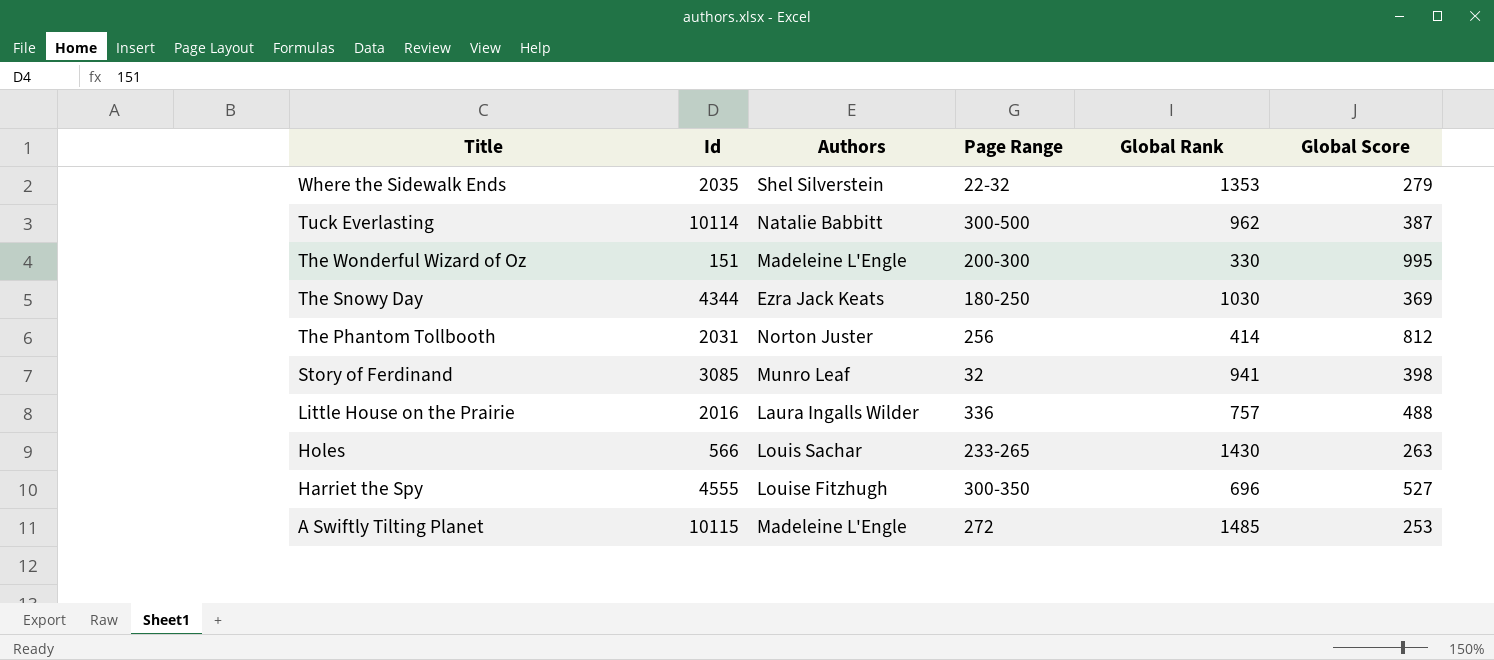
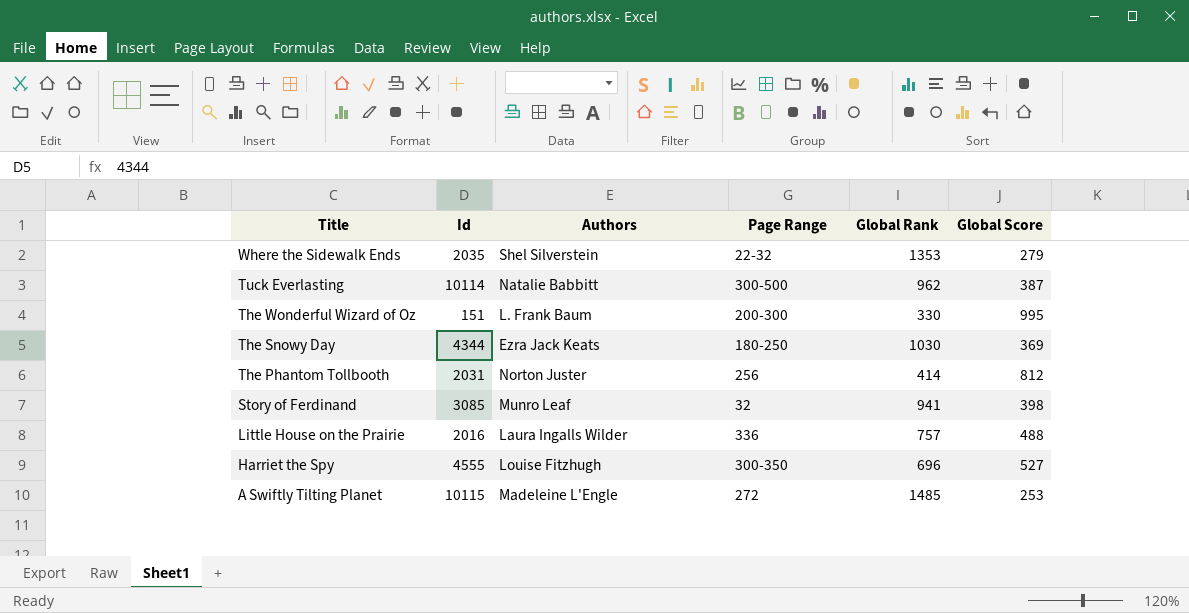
row Holes: 566 | Louis Sachar | 233-265 | 1430 | 263 -> none
The Wonderful Wizard of Oz | Authors: Madeleine L'Engle -> L. Frank Baum

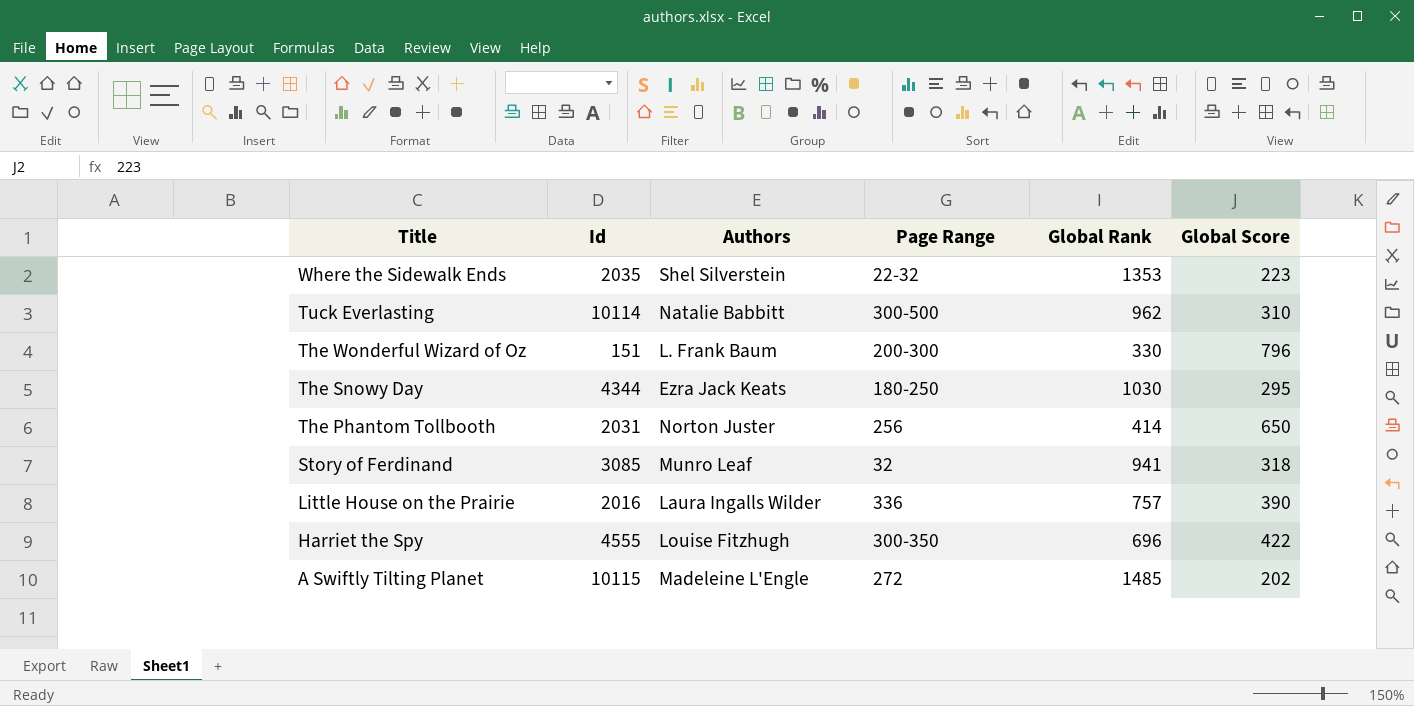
Where the Sidewalk Ends | Global Score: 279 -> 223
Tuck Everlasting | Global Score: 387 -> 310
The Wonderful Wizard of Oz | Global Score: 995 -> 796
The Snowy Day | Global Score: 369 -> 295
The Phantom Tollbooth | Global Score: 812 -> 650
Story of Ferdinand | Global Score: 398 -> 318
Little House on the Prairie | Global Score: 488 -> 390
Harriet the Spy | Global Score: 527 -> 422
A Swiftly Tilting Planet | Global Score: 253 -> 202

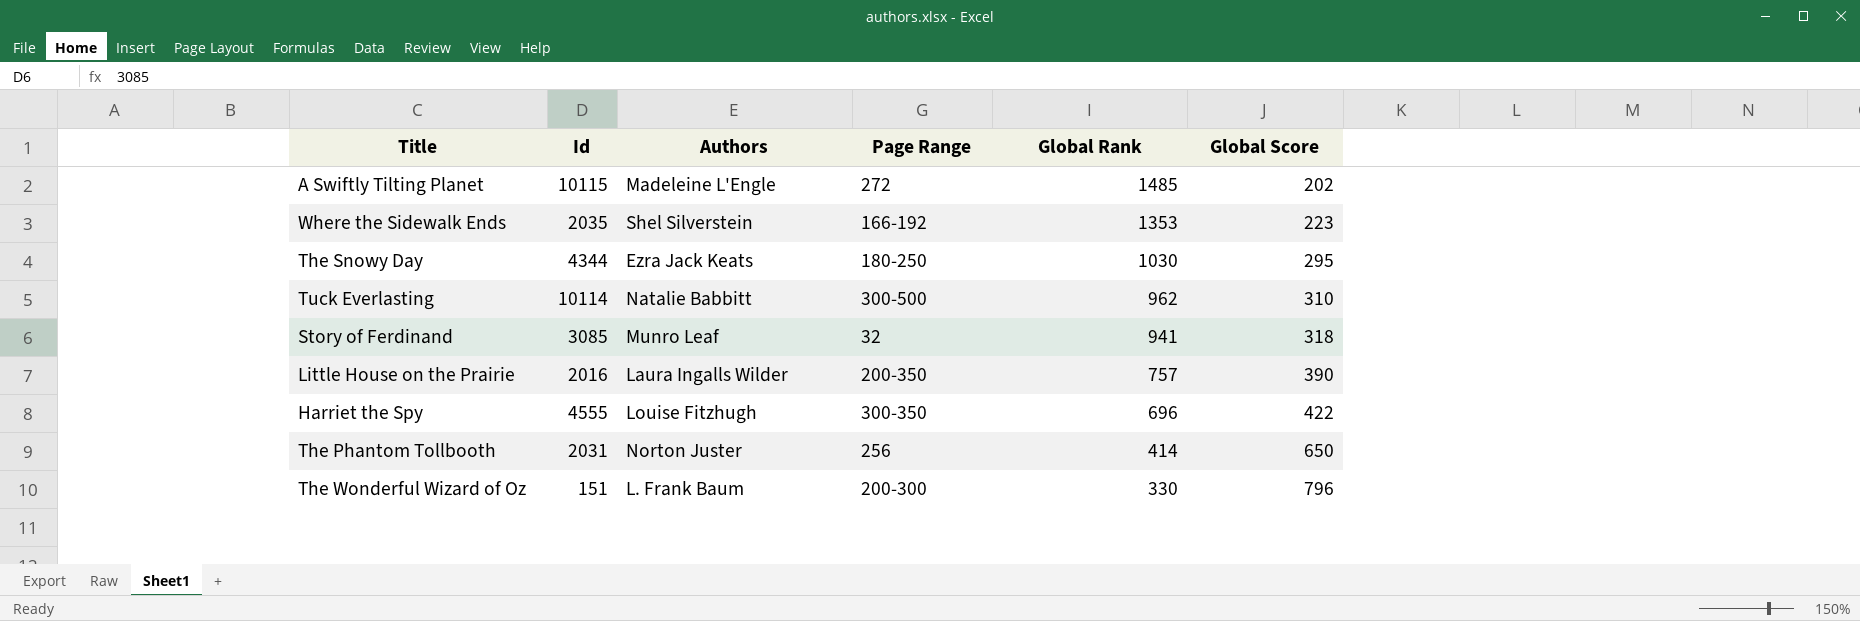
row order: Title descending -> Global Rank descending
Where the Sidewalk Ends | Page Range: 22-32 -> 166-192
Little House on the Prairie | Page Range: 336 -> 200-350

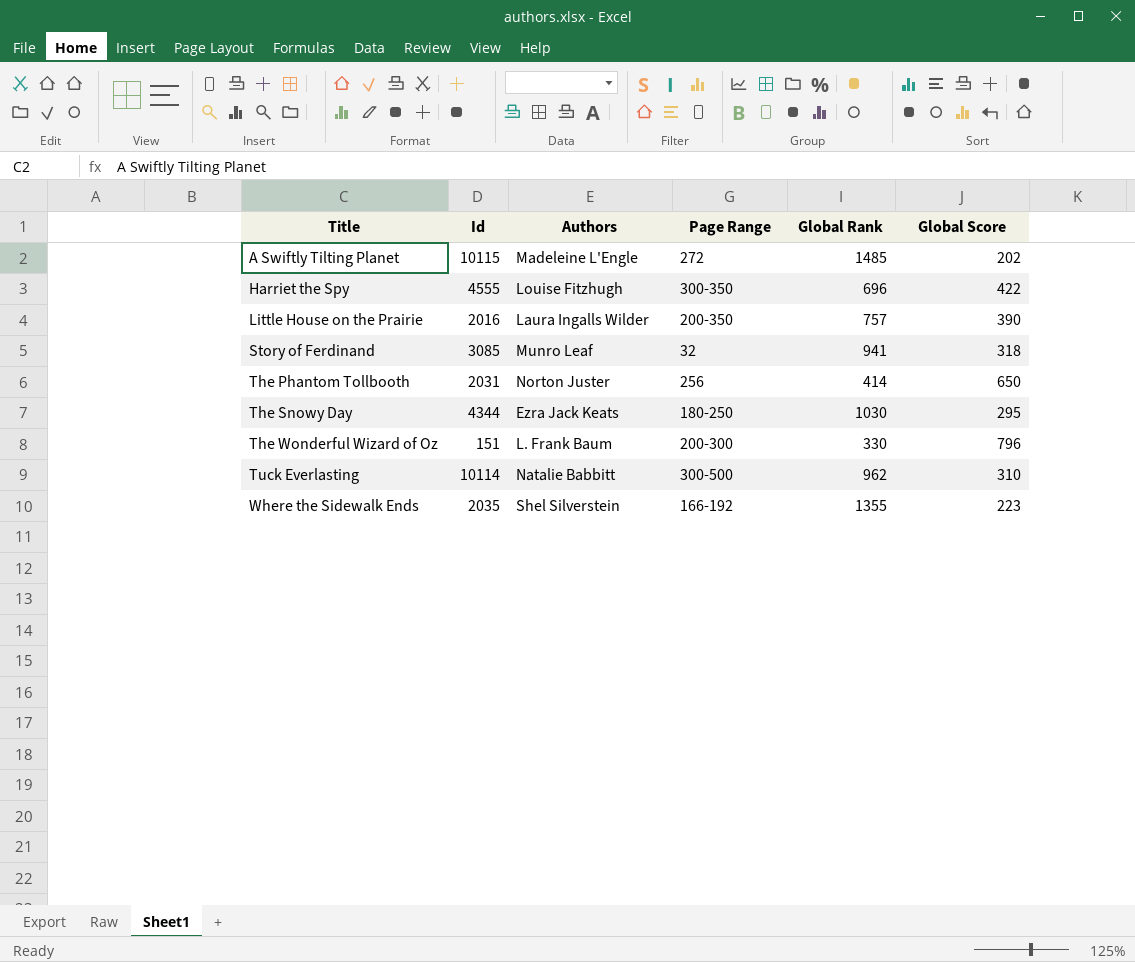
row order: Global Rank descending -> Title ascending
Where the Sidewalk Ends | Global Rank: 1353 -> 1355

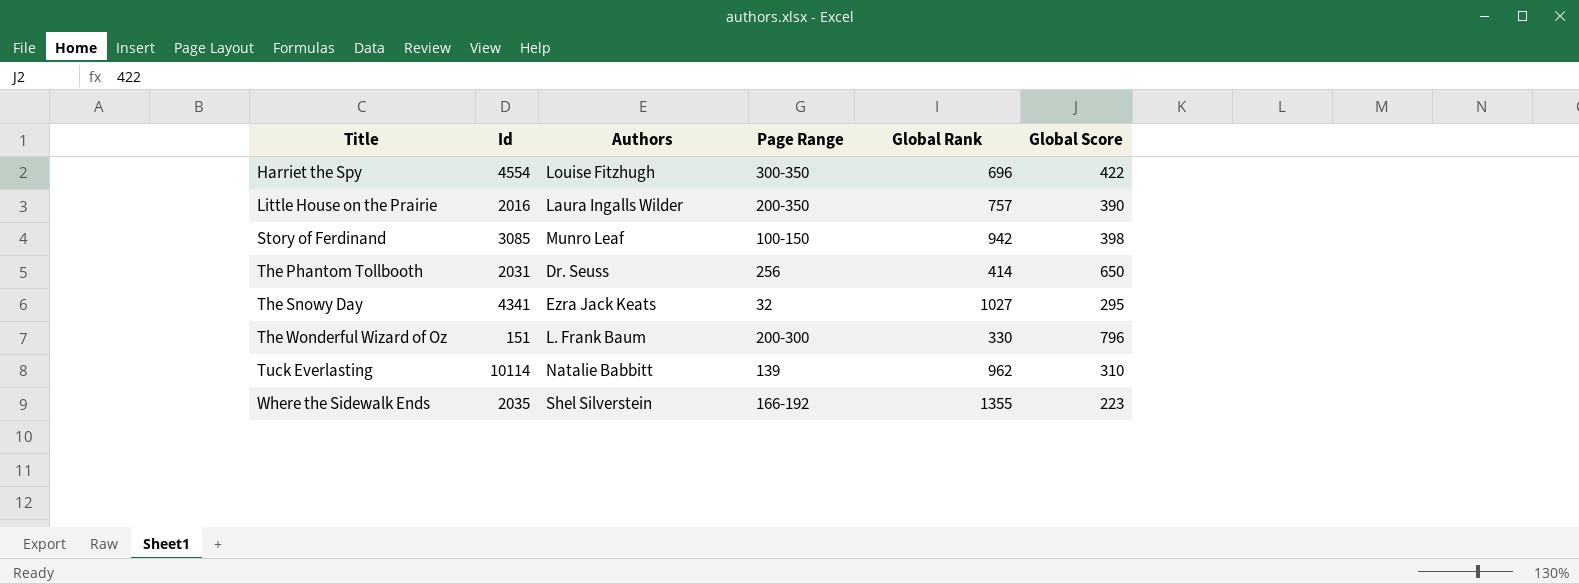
row A Swiftly Tilting Planet: 10115 | Madeleine L'Engle | 272 | 1485 | 202 -> none
Harriet the Spy | Id: 4555 -> 4554
Story of Ferdinand | Page Range: 32 -> 100-150
Story of Ferdinand | Global Rank: 941 -> 942
Story of Ferdinand | Global Score: 318 -> 398
The Phantom Tollbooth | Authors: Norton Juster -> Dr. Seuss
The Snowy Day | Id: 4344 -> 4341
The Snowy Day | Page Range: 180-250 -> 32
The Snowy Day | Global Rank: 1030 -> 1027
Tuck Everlasting | Page Range: 300-500 -> 139

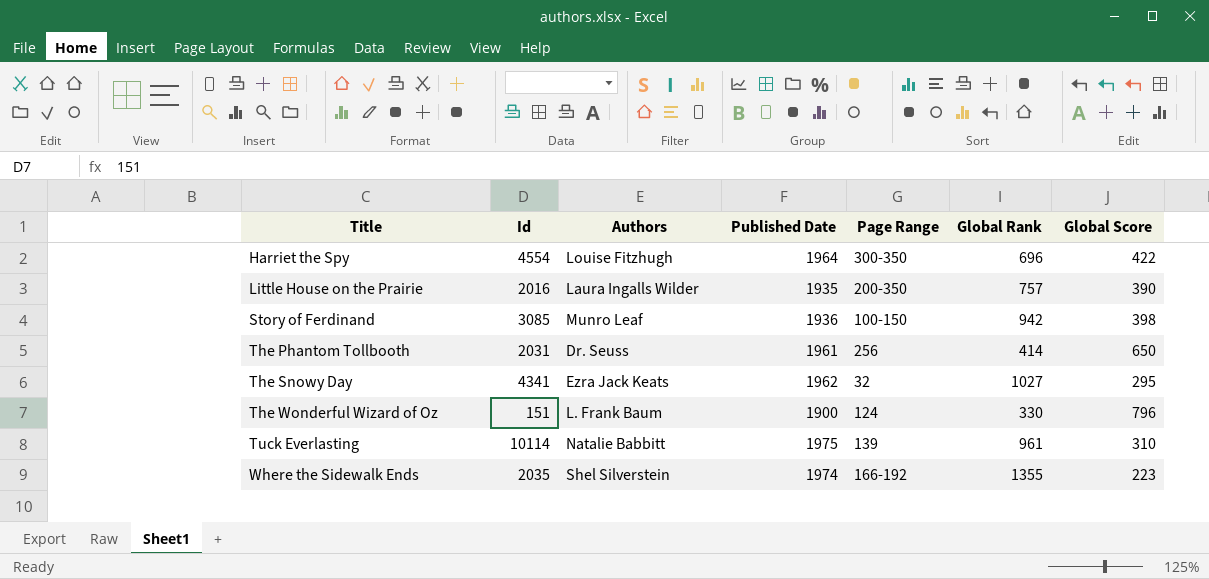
column Published Date | position: none -> 4
The Wonderful Wizard of Oz | Page Range: 200-300 -> 124
Tuck Everlasting | Global Rank: 962 -> 961

